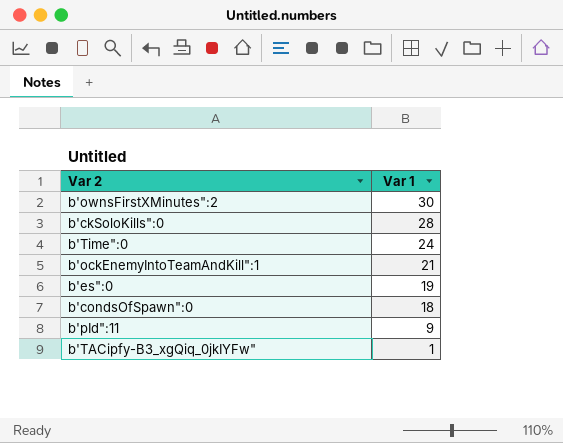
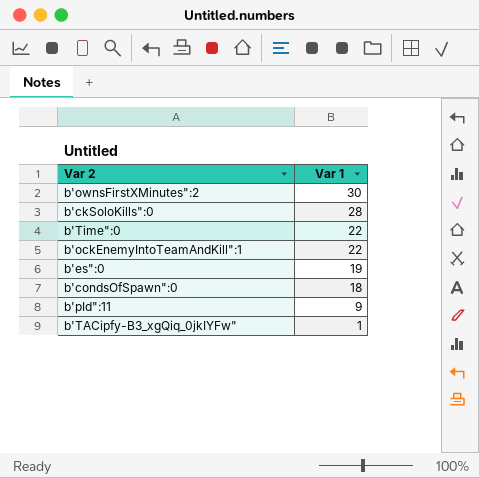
b'Time":0 | Var 1: 24 -> 22
b'ockEnemyIntoTeamAndKill":1 | Var 1: 21 -> 22

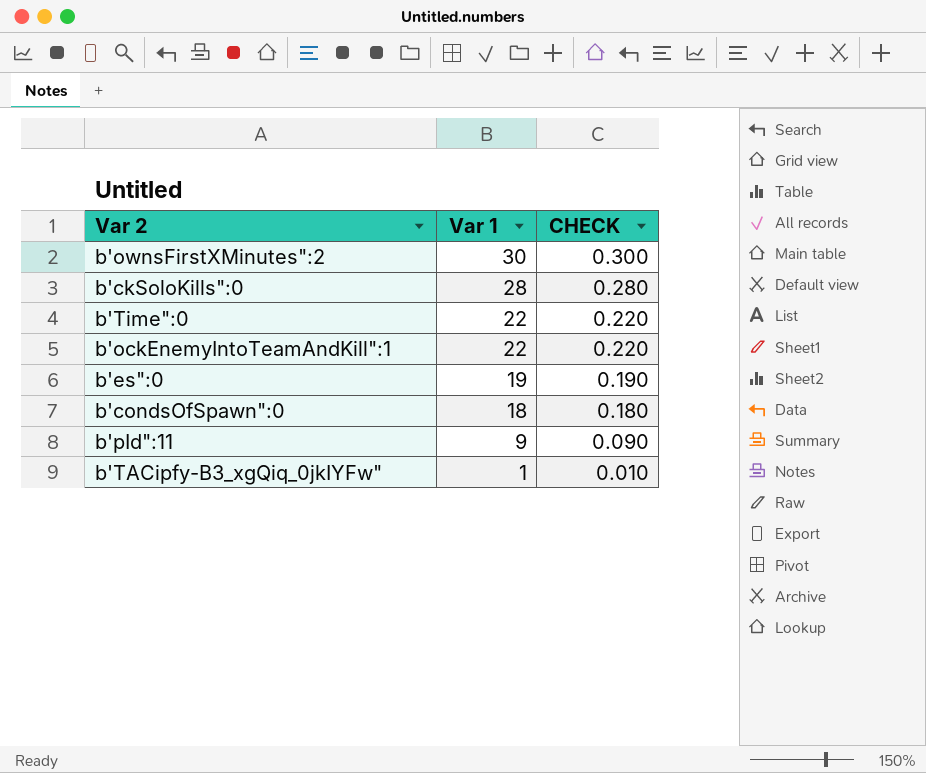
column CHECK | formula: none -> [Var 1] * 0.01

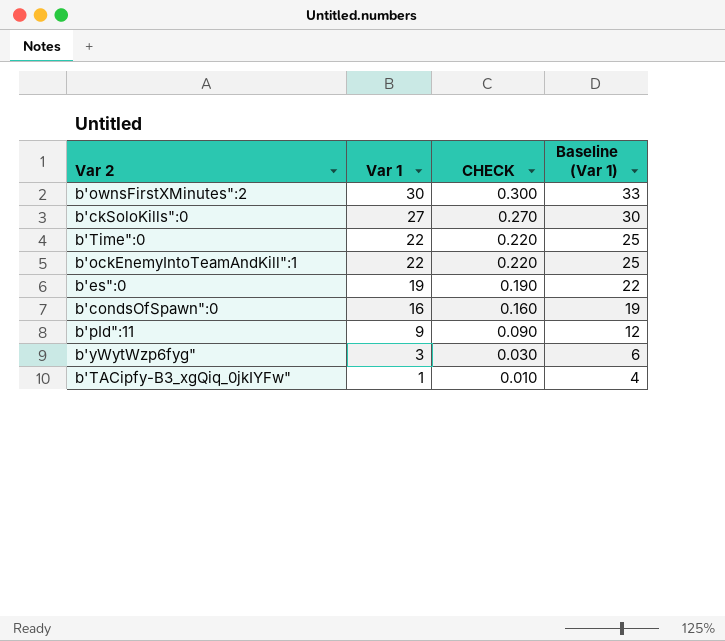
column Baseline (Var 1) | formula: none -> [Var 1] + 3
b'ckSoloKills":0 | Var 1: 28 -> 27
b'ckSoloKills":0 | CHECK: 0.280 -> 0.270
b'condsOfSpawn":0 | Var 1: 18 -> 16
b'condsOfSpawn":0 | CHECK: 0.180 -> 0.160
row b'yWytWzp6fyg": none -> 3 | 0.030 | 6

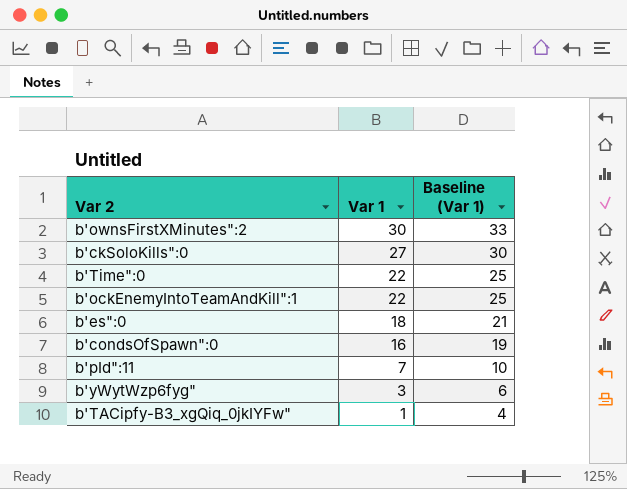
column CHECK | formula: [Var 1] * 0.01 -> none
b'es":0 | Var 1: 19 -> 18
b'es":0 | Baseline (Var 1): 22 -> 21
b'pId":11 | Var 1: 9 -> 7
b'pId":11 | Baseline (Var 1): 12 -> 10

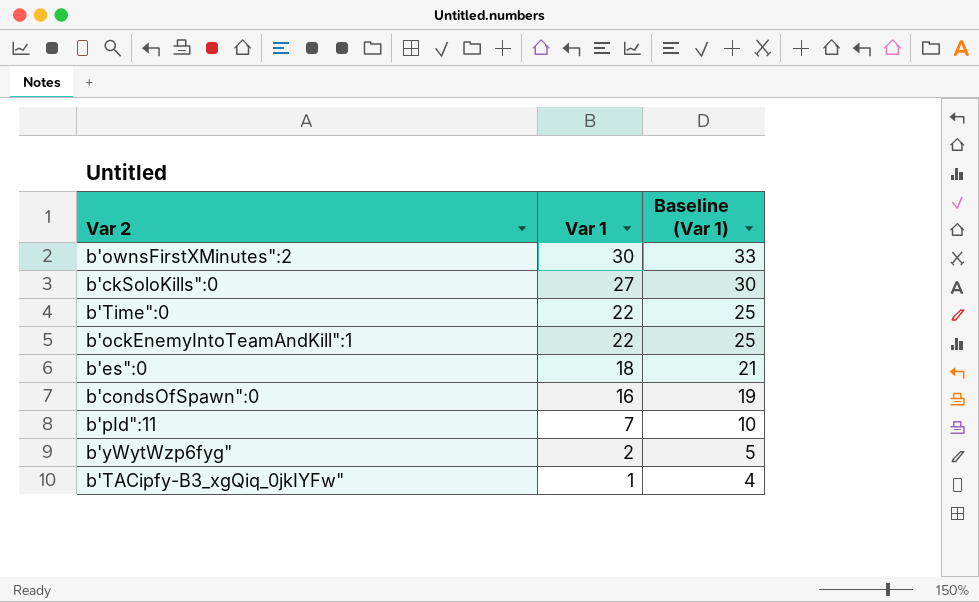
b'yWytWzp6fyg" | Var 1: 3 -> 2
b'yWytWzp6fyg" | Baseline (Var 1): 6 -> 5

